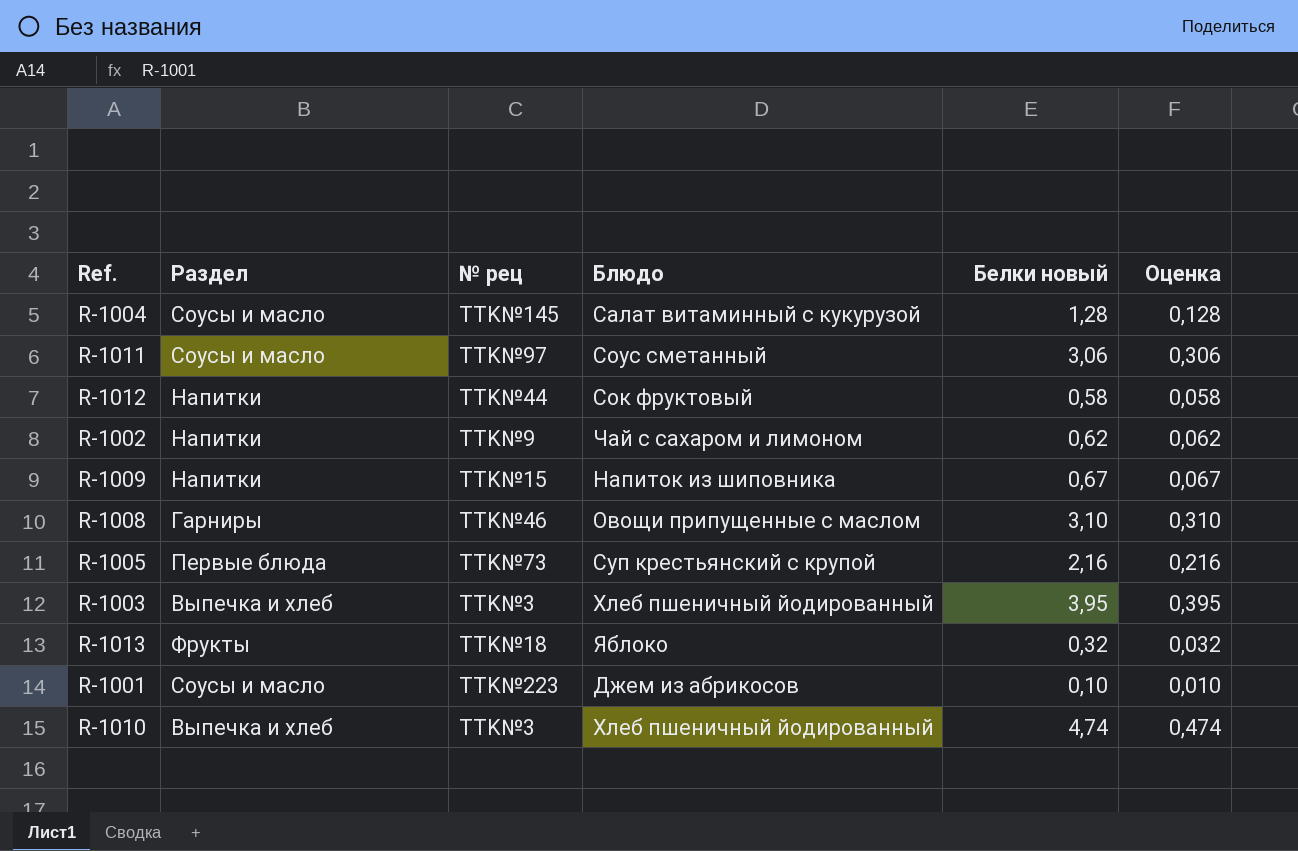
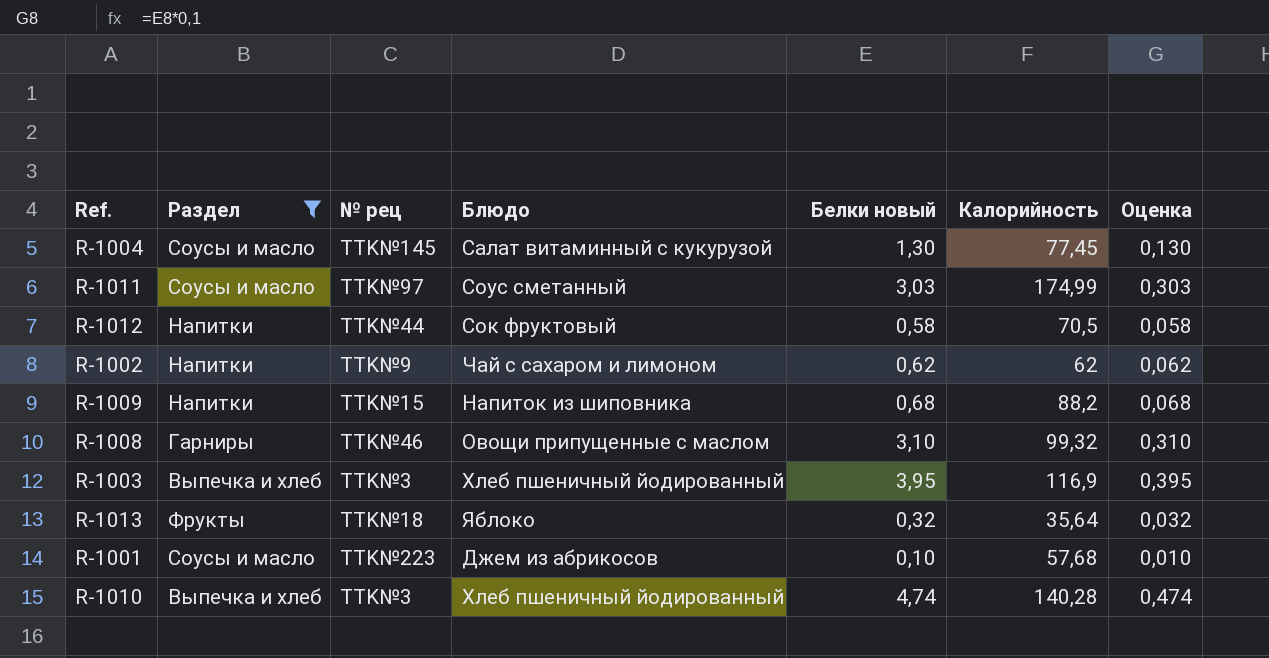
filter: none -> Раздел != Первые блюда
column Калорийность | position: none -> 6
R-1004 | Белки новый: 1,28 -> 1,30
R-1004 | Оценка: 0,128 -> 0,130
R-1011 | Белки новый: 3,06 -> 3,03
R-1011 | Оценка: 0,306 -> 0,303
R-1009 | Белки новый: 0,67 -> 0,68
R-1009 | Оценка: 0,067 -> 0,068

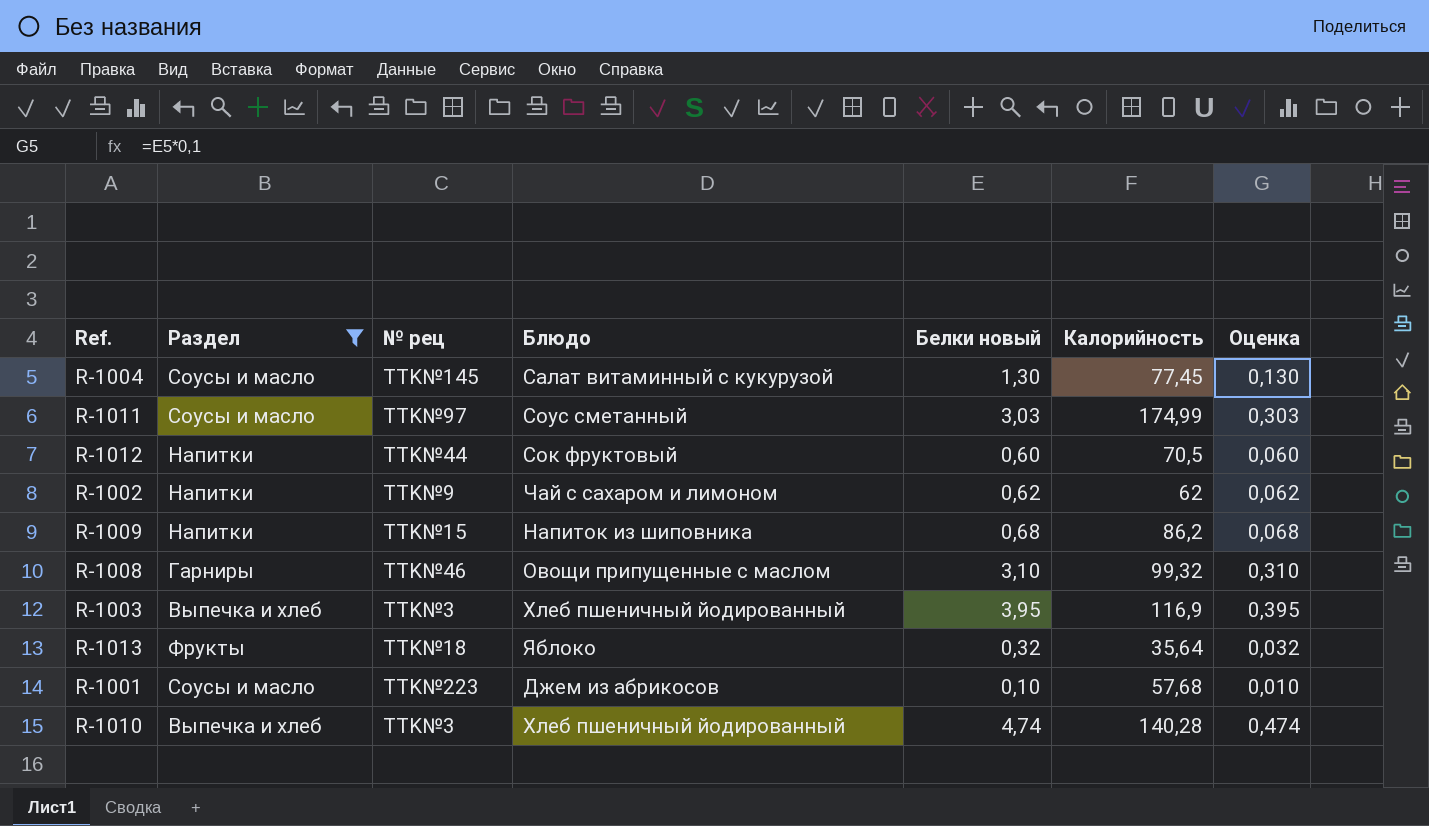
R-1012 | Белки новый: 0,58 -> 0,60
R-1012 | Оценка: 0,058 -> 0,060
R-1009 | Калорийность: 88,2 -> 86,2

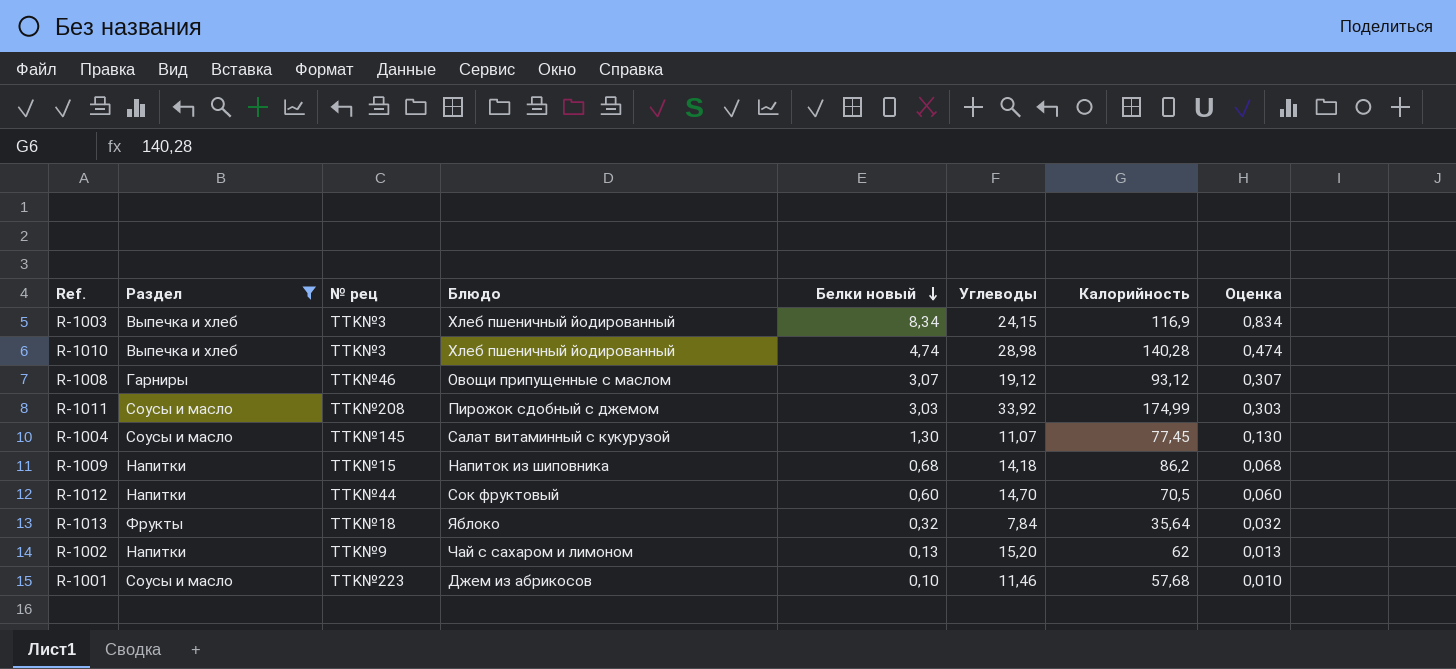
row order: none -> Белки новый descending
column Углеводы | position: none -> 6
R-1003 | Белки новый: 3,95 -> 8,34
R-1003 | Оценка: 0,395 -> 0,834
R-1008 | Белки новый: 3,10 -> 3,07
R-1008 | Калорийность: 99,32 -> 93,12
R-1008 | Оценка: 0,310 -> 0,307
R-1011 | № рец: TTK№97 -> TTK№208
R-1011 | Блюдо: Соус сметанный -> Пирожок сдобный с джемом
R-1002 | Белки новый: 0,62 -> 0,13
R-1002 | Оценка: 0,062 -> 0,013

